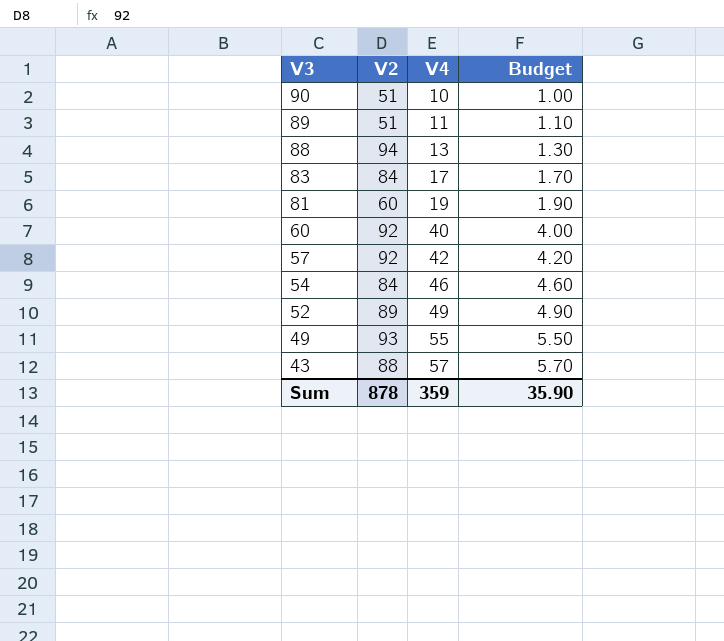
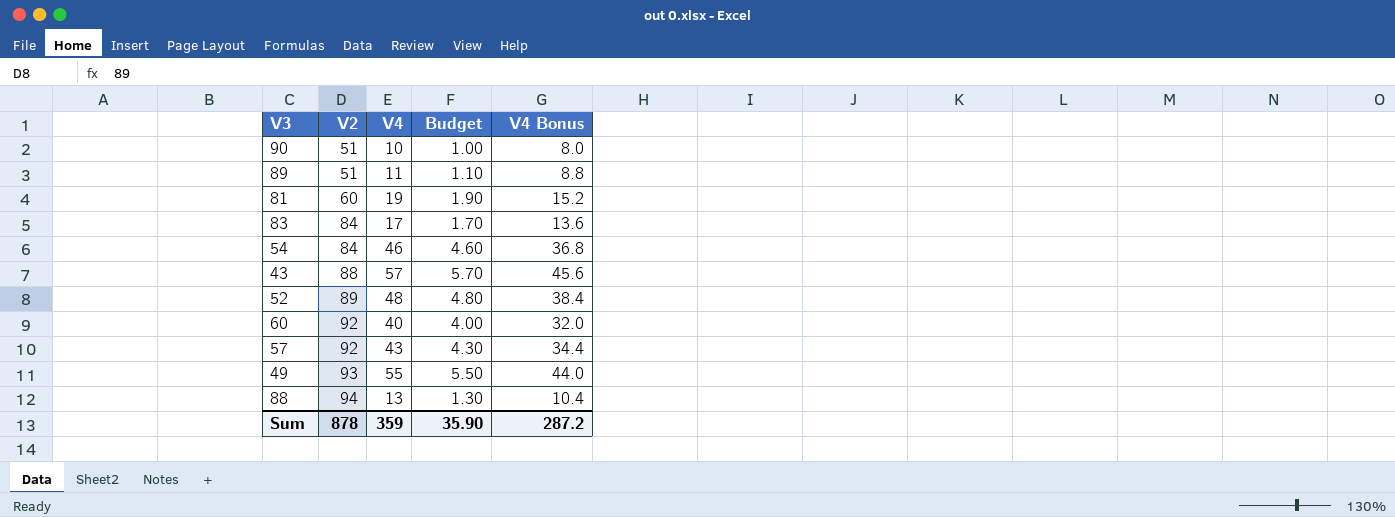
row order: V3 descending -> V2 ascending
column V4 Bonus | formula: none -> [V4] * 0.8
52 | V4: 49 -> 48
52 | Budget: 4.90 -> 4.80
57 | V4: 42 -> 43
57 | Budget: 4.20 -> 4.30

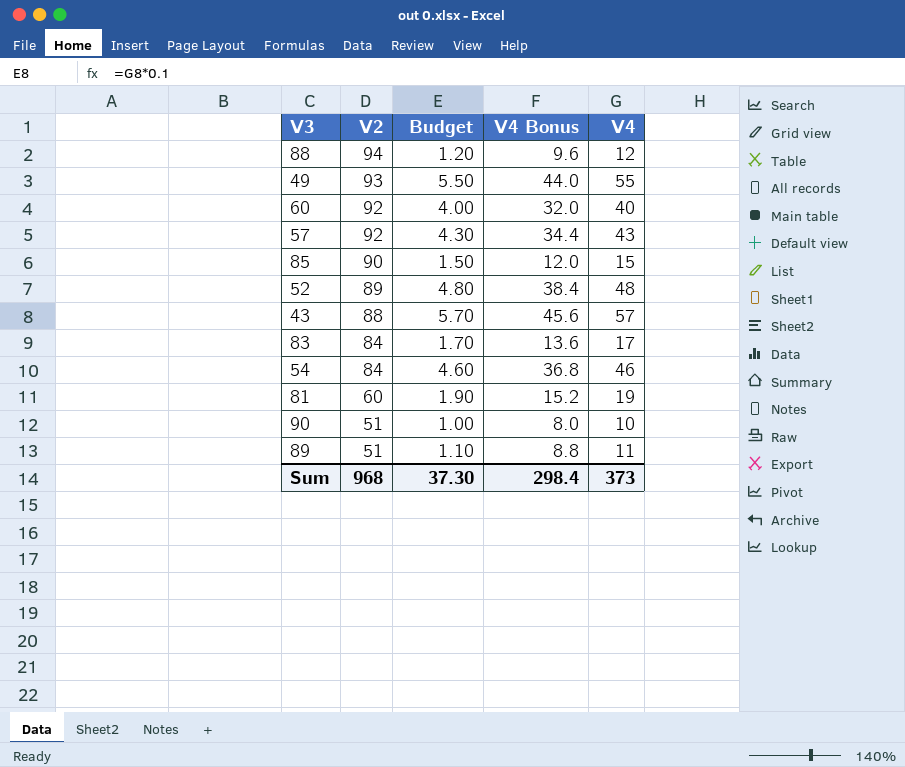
row order: V2 ascending -> V2 descending
column V4 | position: 3 -> 5
88 | Budget: 1.30 -> 1.20
88 | V4 Bonus: 10.4 -> 9.6
88 | V4: 13 -> 12
row 85: none -> 90 | 1.50 | 12.0 | 15
Sum | V2: 878 -> 968
Sum | Budget: 35.90 -> 37.30
Sum | V4 Bonus: 287.2 -> 298.4
Sum | V4: 359 -> 373

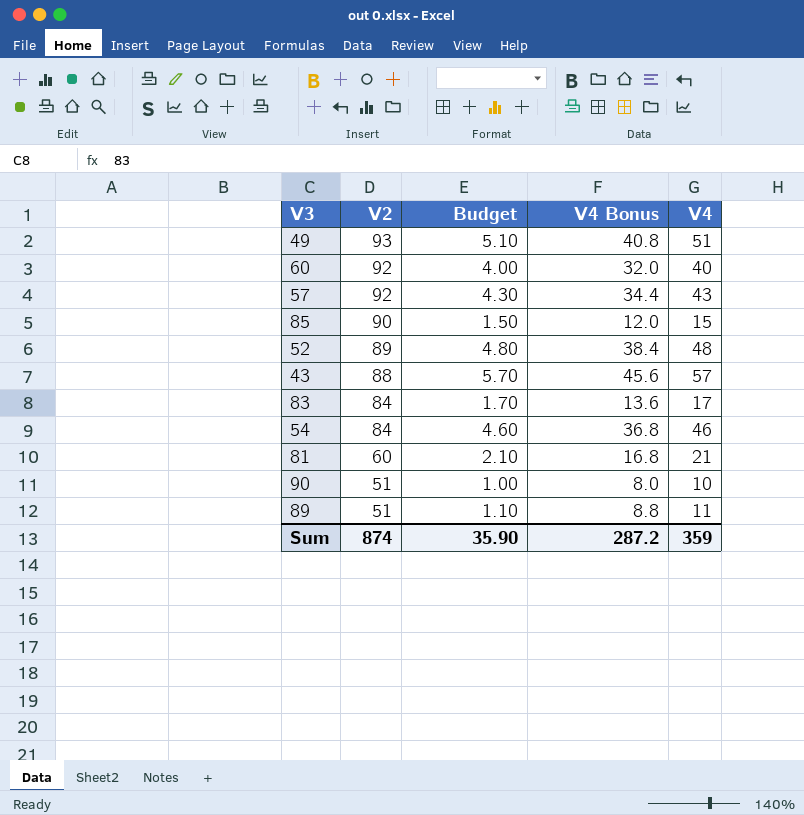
row 88: 94 | 1.20 | 9.6 | 12 -> none
49 | Budget: 5.50 -> 5.10
49 | V4 Bonus: 44.0 -> 40.8
49 | V4: 55 -> 51
81 | Budget: 1.90 -> 2.10
81 | V4 Bonus: 15.2 -> 16.8
81 | V4: 19 -> 21
Sum | V2: 968 -> 874
Sum | Budget: 37.30 -> 35.90
Sum | V4 Bonus: 298.4 -> 287.2
Sum | V4: 373 -> 359

